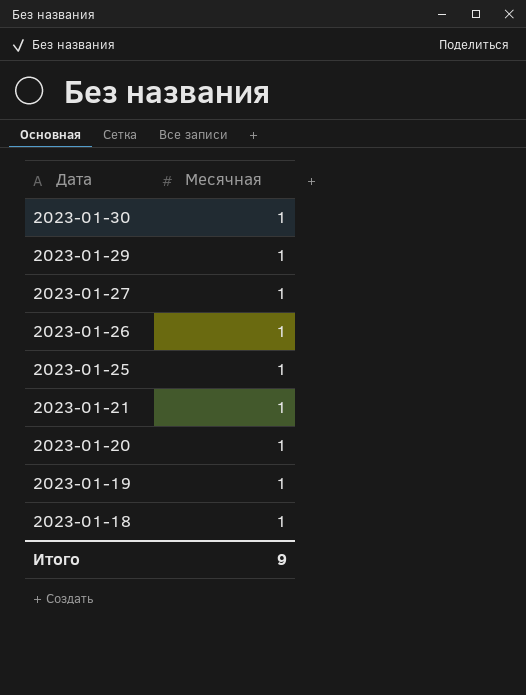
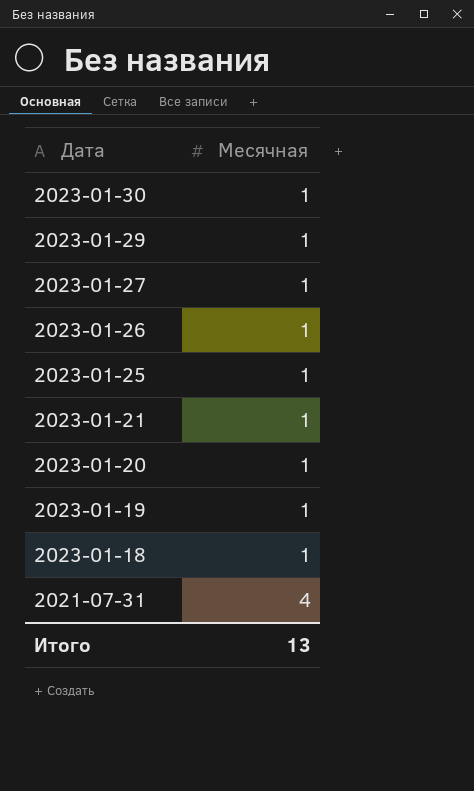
row 2021-07-31: none -> 4
Итого | Месячная: 9 -> 13

